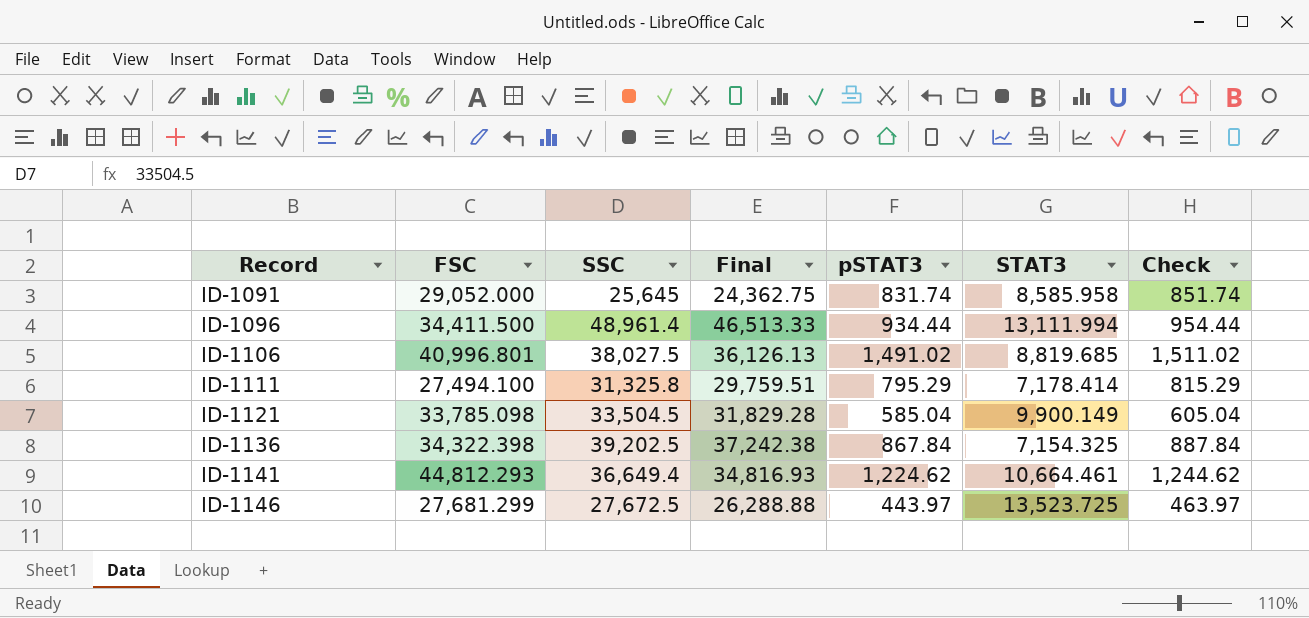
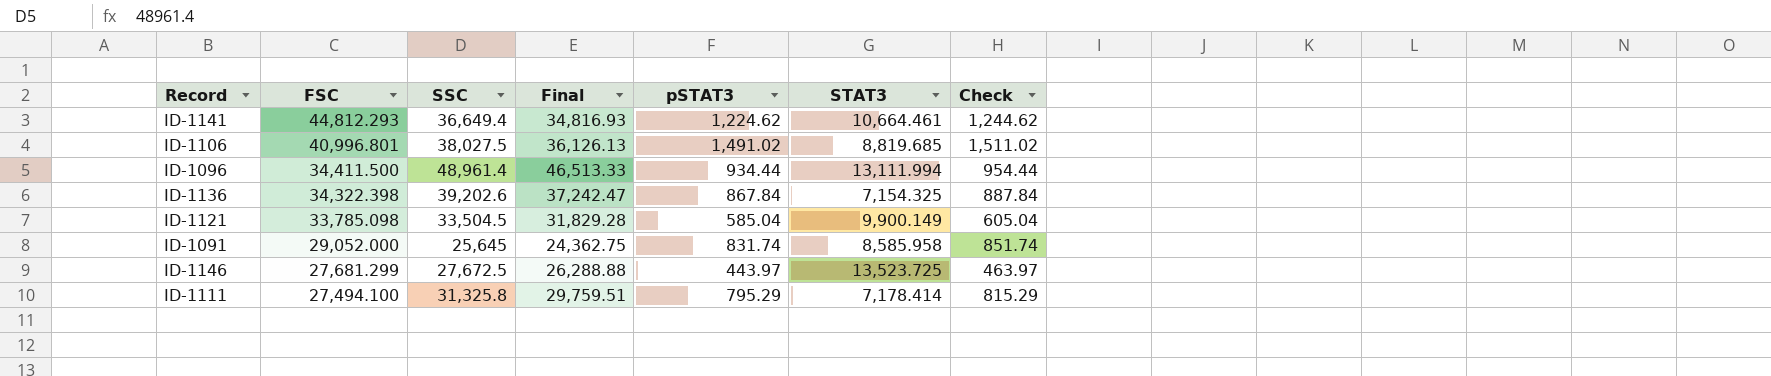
row order: Record ascending -> FSC descending
ID-1136 | SSC: 39,202.5 -> 39,202.6
ID-1136 | Final: 37,242.38 -> 37,242.47

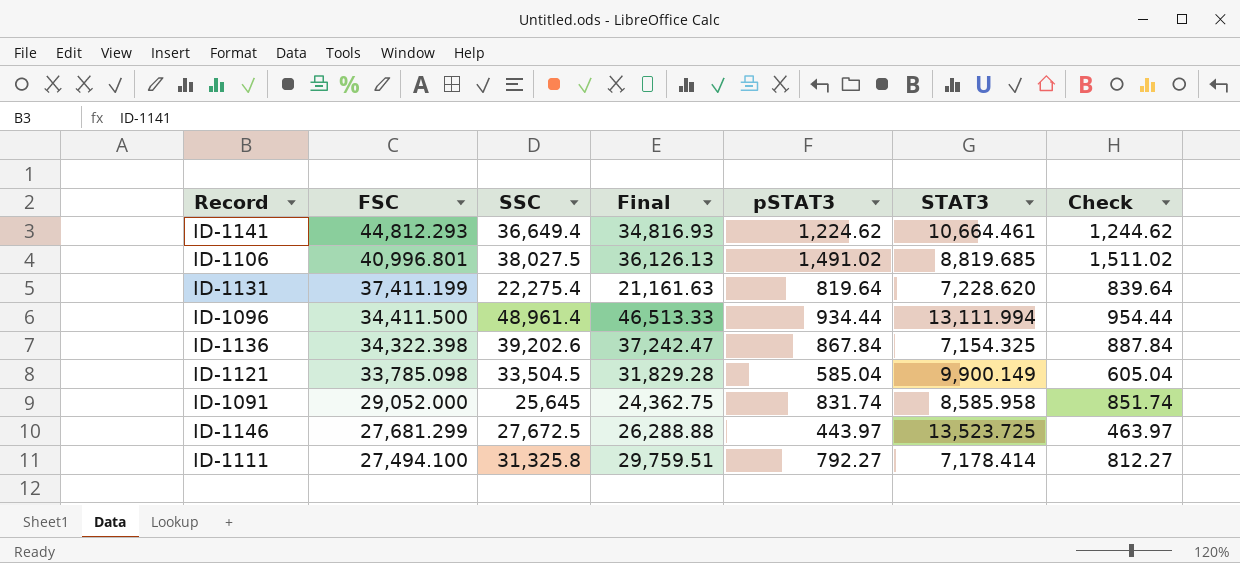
row ID-1131: none -> 37,411.199 | 22,275.4 | 21,161.63 | 819.64 | 7,228.620 | 839.64
ID-1111 | pSTAT3: 795.29 -> 792.27
ID-1111 | Check: 815.29 -> 812.27

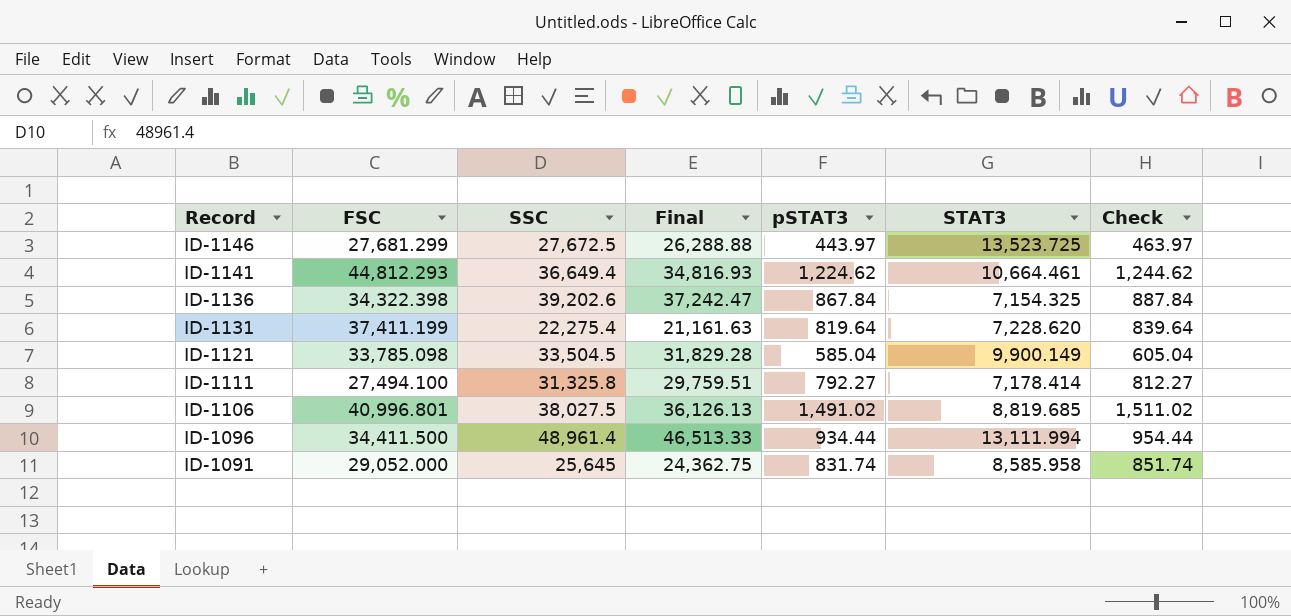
row order: FSC descending -> Record descending

